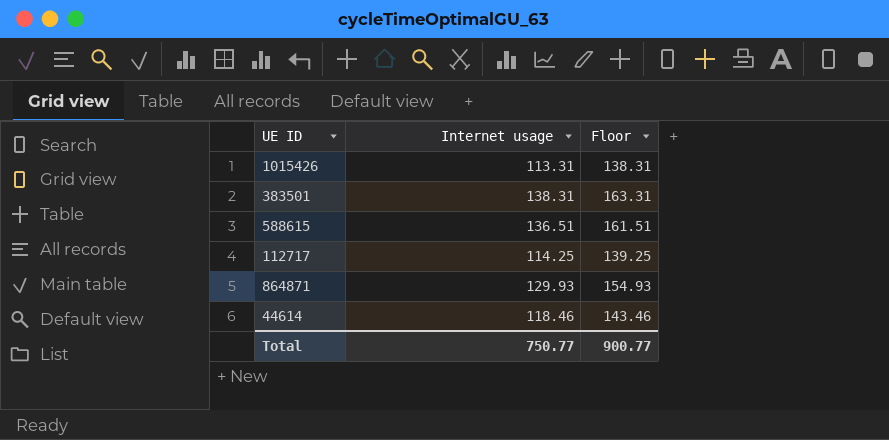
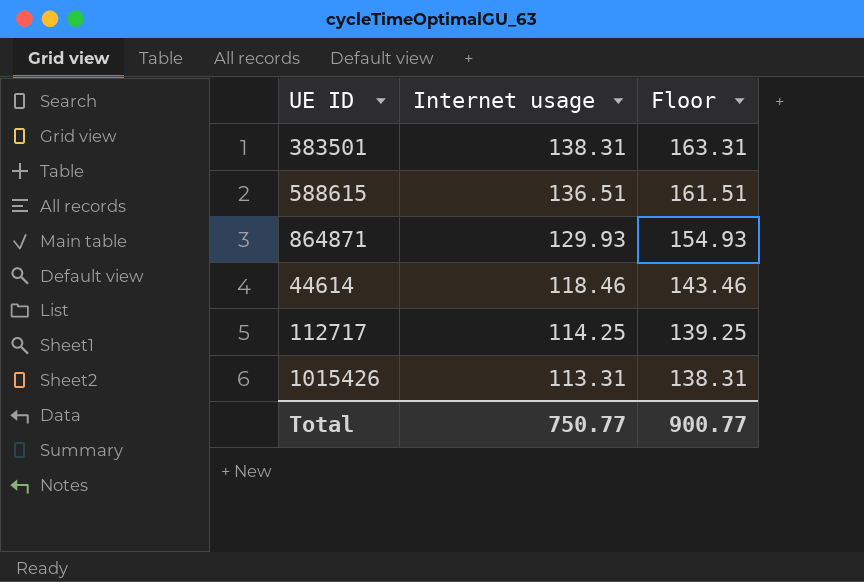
row order: none -> Internet usage descending

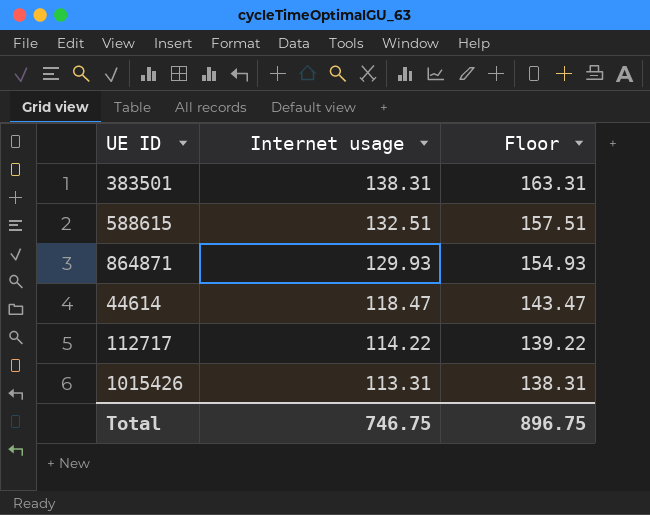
588615 | Internet usage: 136.51 -> 132.51
588615 | Floor: 161.51 -> 157.51
44614 | Internet usage: 118.46 -> 118.47
44614 | Floor: 143.46 -> 143.47
112717 | Internet usage: 114.25 -> 114.22
112717 | Floor: 139.25 -> 139.22
Total | Internet usage: 750.77 -> 746.75
Total | Floor: 900.77 -> 896.75

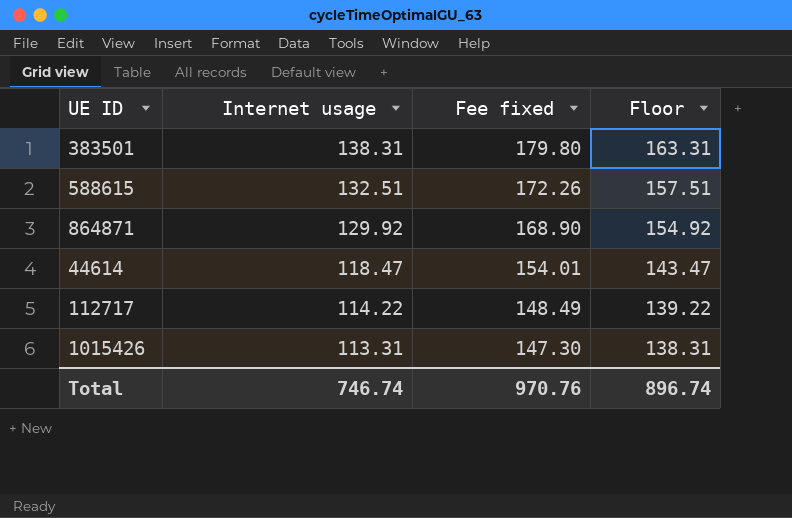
column Fee fixed | formula: none -> [Internet usage] * 1.3
864871 | Internet usage: 129.93 -> 129.92
864871 | Floor: 154.93 -> 154.92
Total | Internet usage: 746.75 -> 746.74
Total | Floor: 896.75 -> 896.74

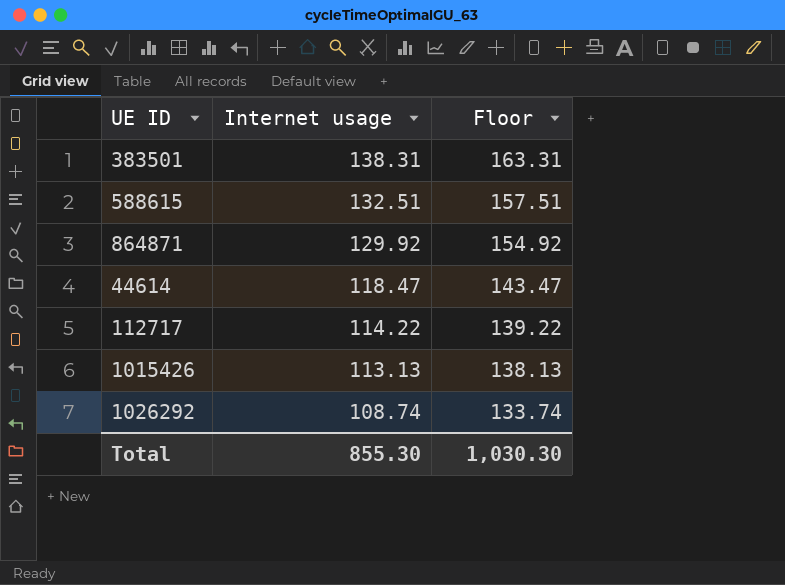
column Fee fixed | formula: [Internet usage] * 1.3 -> none
1015426 | Internet usage: 113.31 -> 113.13
1015426 | Floor: 138.31 -> 138.13
row 1026292: none -> 108.74 | 133.74
Total | Internet usage: 746.74 -> 855.30
Total | Floor: 896.74 -> 1,030.30

